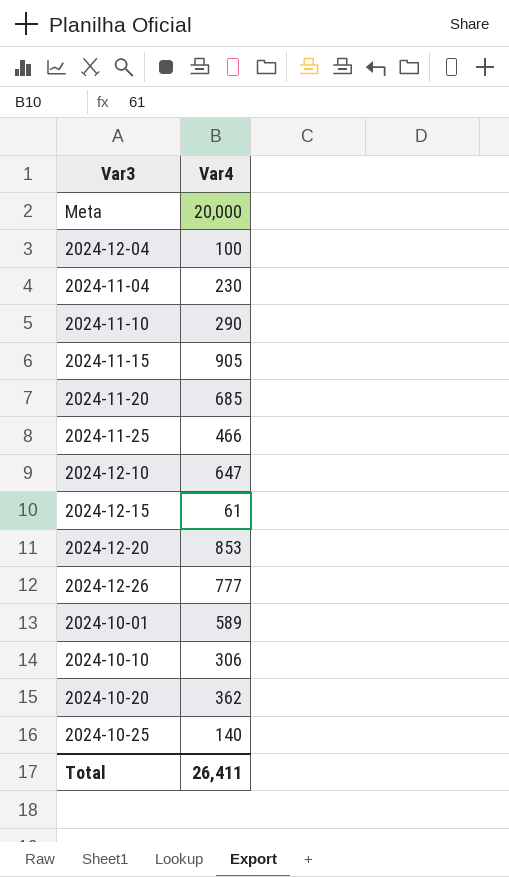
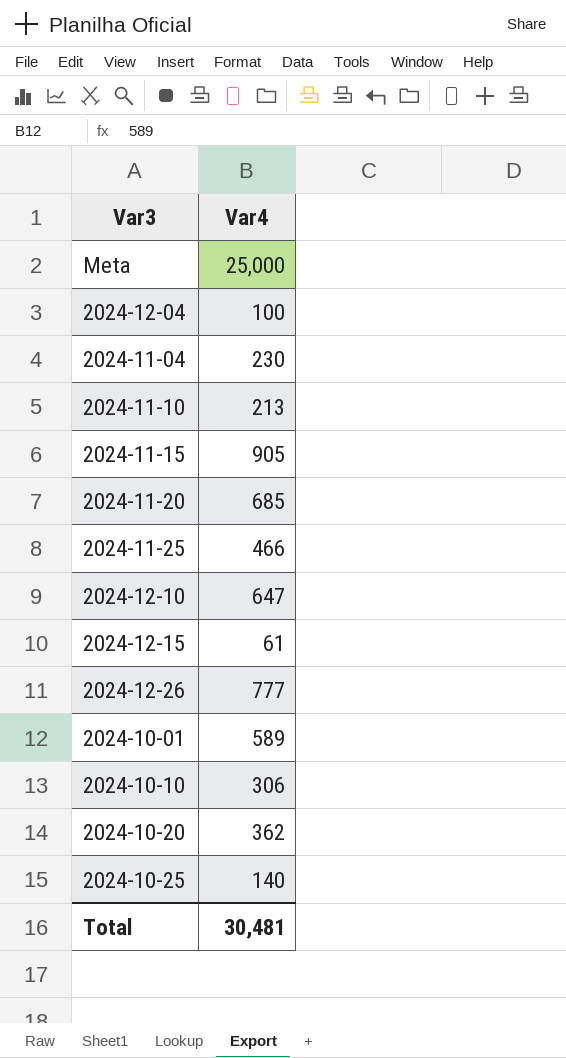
row 2024-12-20: 853 -> none
Meta | Var4: 20,000 -> 25,000
2024-11-10 | Var4: 290 -> 213
Total | Var4: 26,411 -> 30,481

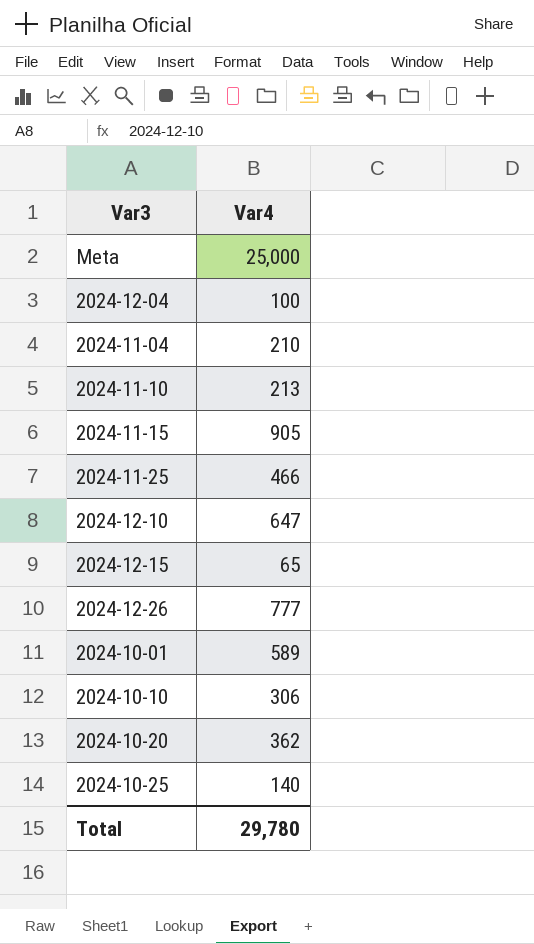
row 2024-11-20: 685 -> none
2024-11-04 | Var4: 230 -> 210
2024-12-15 | Var4: 61 -> 65
Total | Var4: 30,481 -> 29,780

